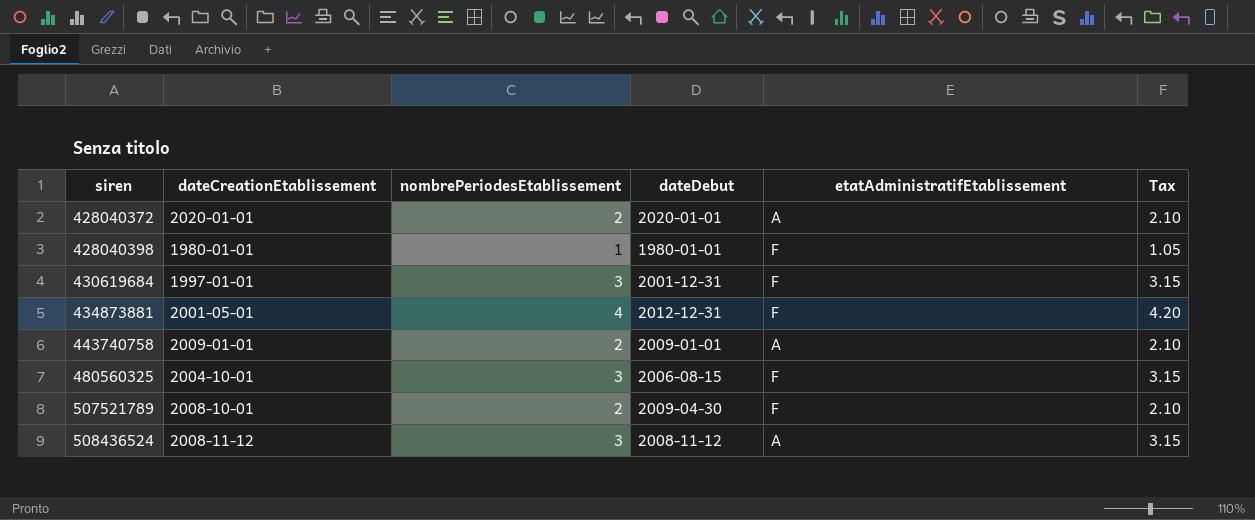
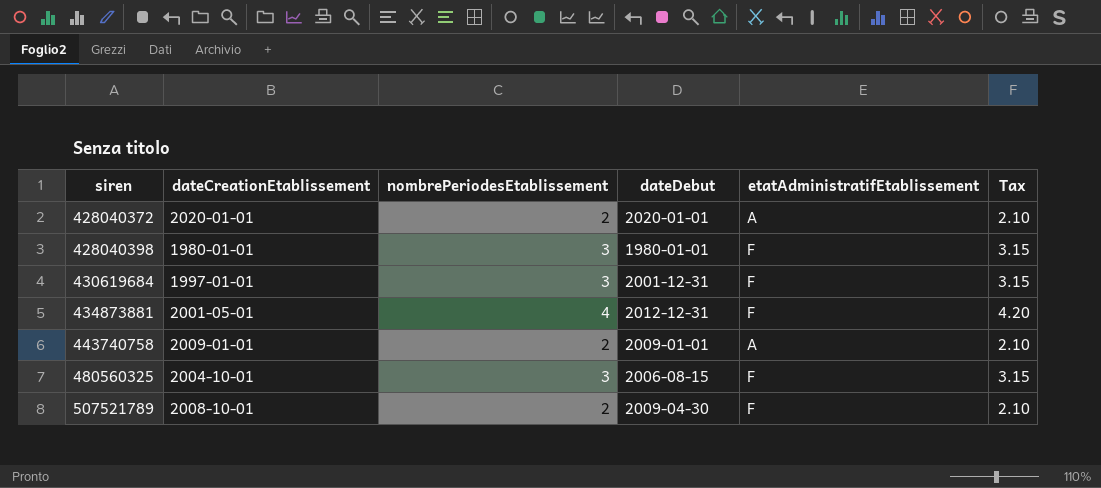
row 508436524: 2008-11-12 | 3 | 2008-11-12 | A | 3.15 -> none
428040398 | nombrePeriodesEtablissement: 1 -> 3
428040398 | Tax: 1.05 -> 3.15

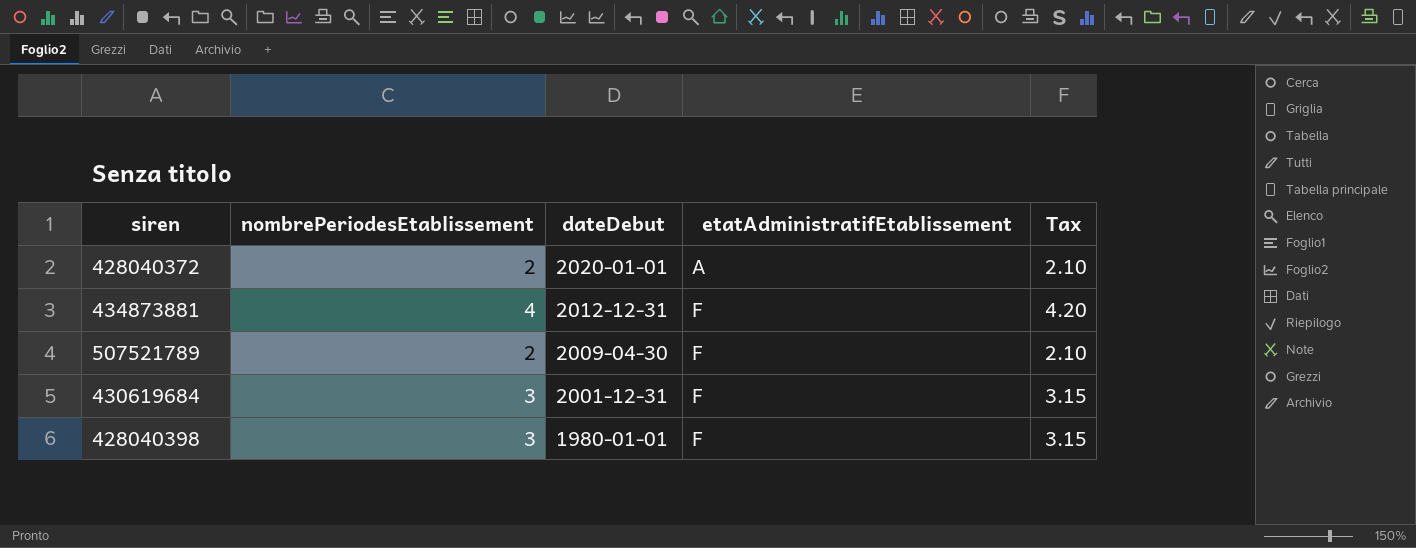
row order: siren ascending -> dateDebut descending
column dateCreationEtablissement | position: 2 -> none
row 443740758: 2009-01-01 | 2 | 2009-01-01 | A | 2.10 -> none
row 480560325: 2004-10-01 | 3 | 2006-08-15 | F | 3.15 -> none

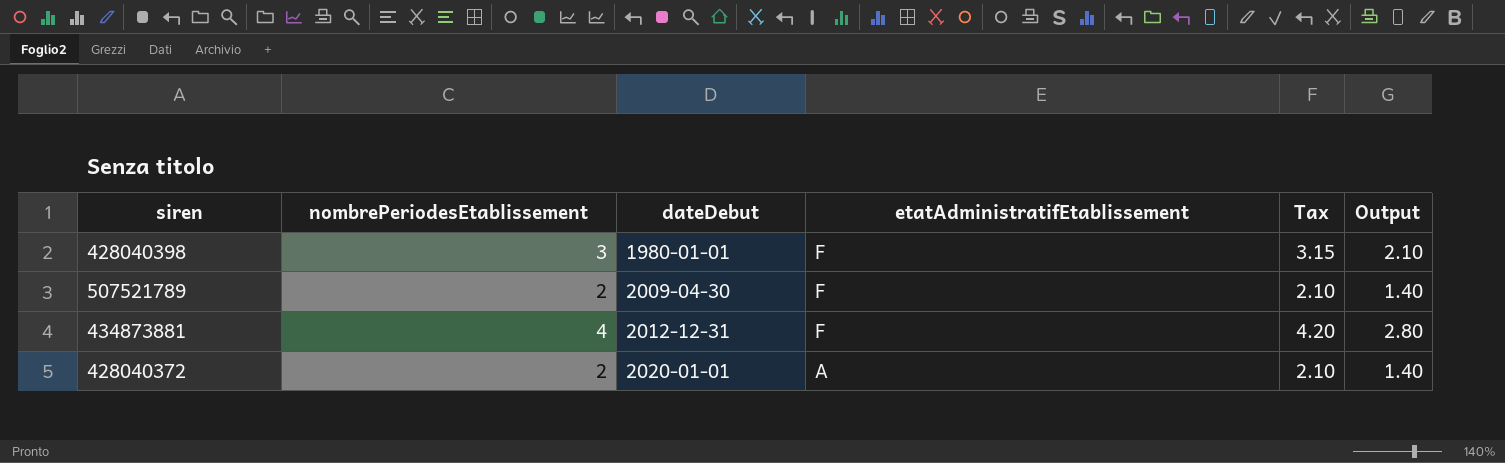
row order: dateDebut descending -> dateDebut ascending
column Output | formula: none -> [nombrePeriodesEtablissement] * 0.7
row 430619684: 3 | 2001-12-31 | F | 3.15 -> none

